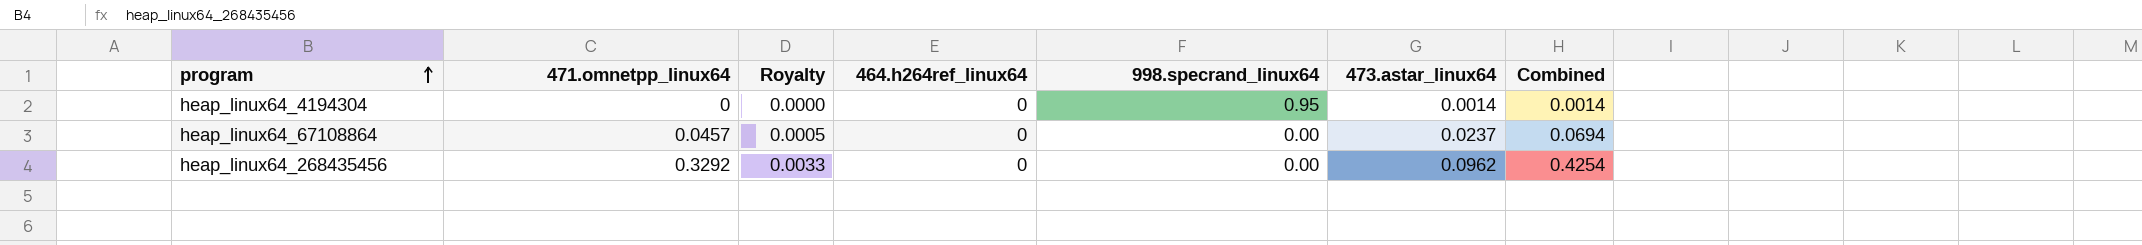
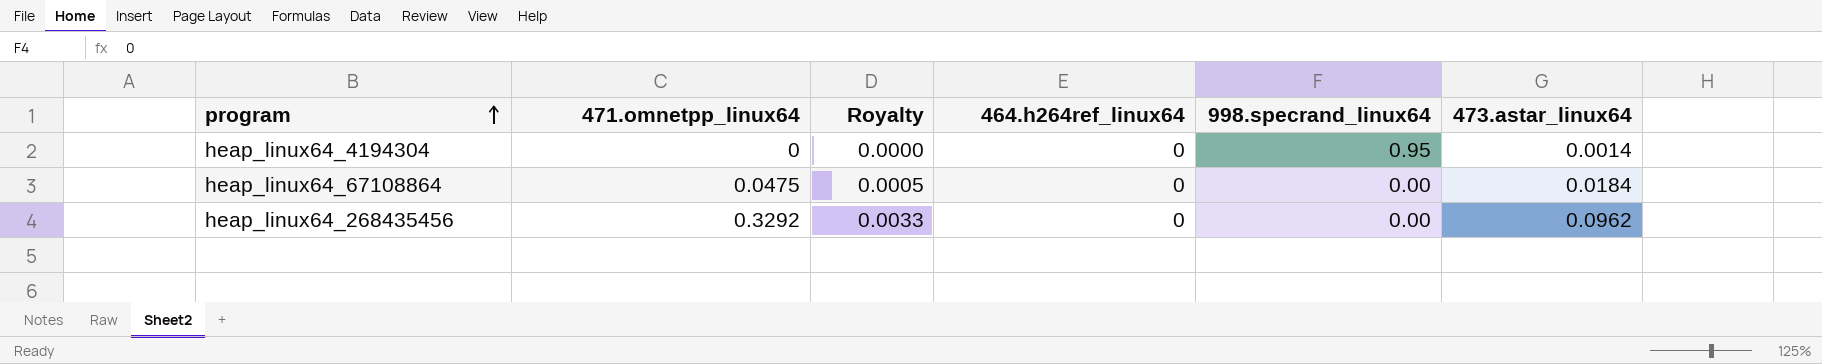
column Combined | formula: [471.omnetpp_linux64] + [473.astar_linux64] -> none
heap_linux64_67108864 | 471.omnetpp_linux64: 0.0457 -> 0.0475
heap_linux64_67108864 | 473.astar_linux64: 0.0237 -> 0.0184

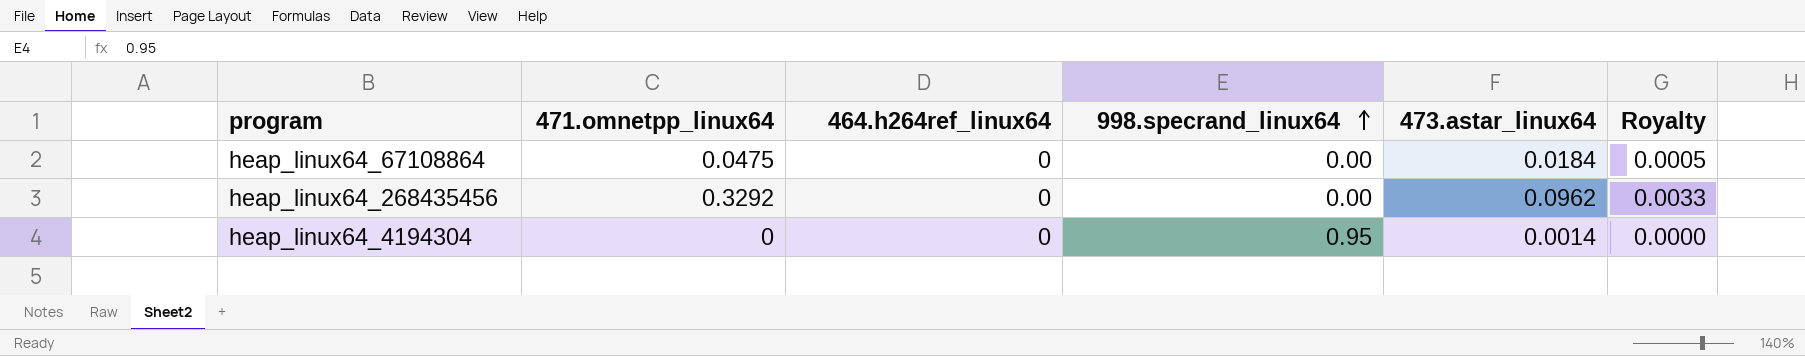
row order: program ascending -> 998.specrand_linux64 ascending
column Royalty | position: 3 -> 6

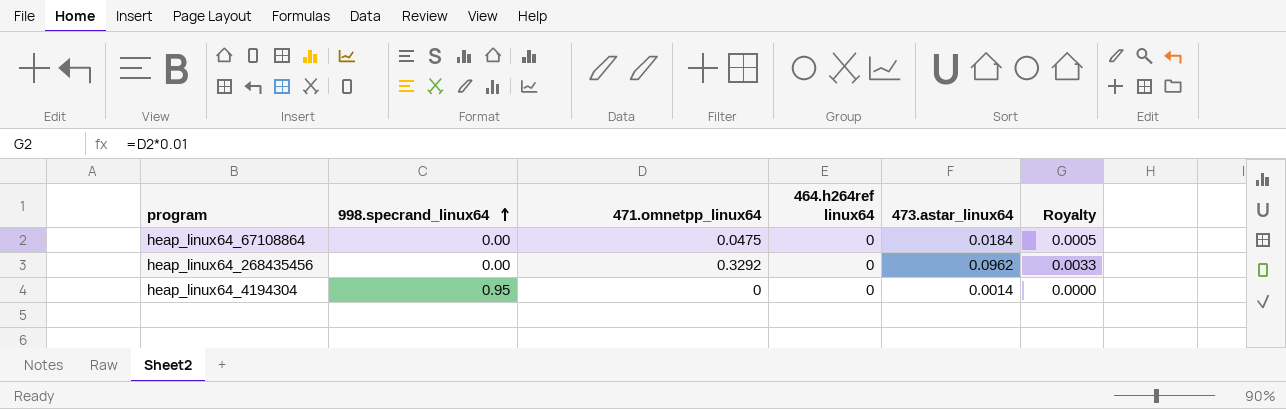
column 998.specrand_linux64 | position: 4 -> 2
column name: 464.h264ref_linux64 -> 464.h264ref linux64

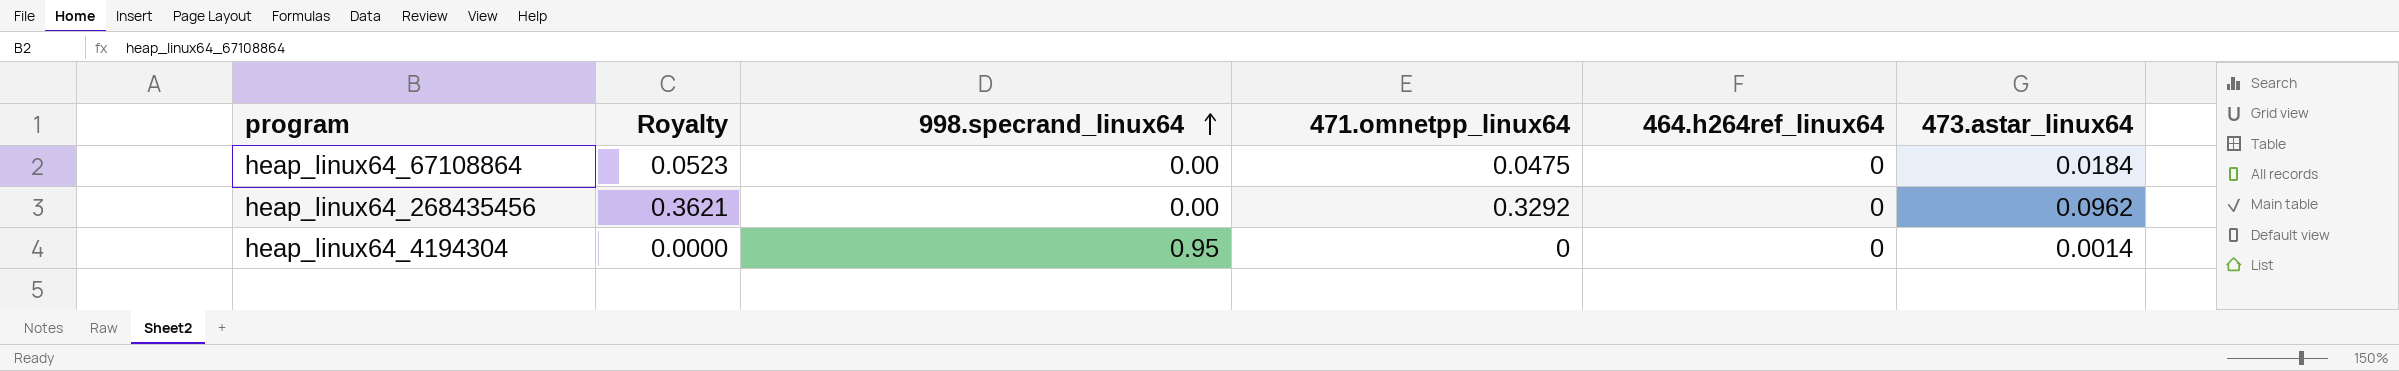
column Royalty | formula: [471.omnetpp_linux64] * 0.01 -> [471.omnetpp_linux64] * 1.1
column Royalty | position: 6 -> 2
column name: 464.h264ref linux64 -> 464.h264ref_linux64

